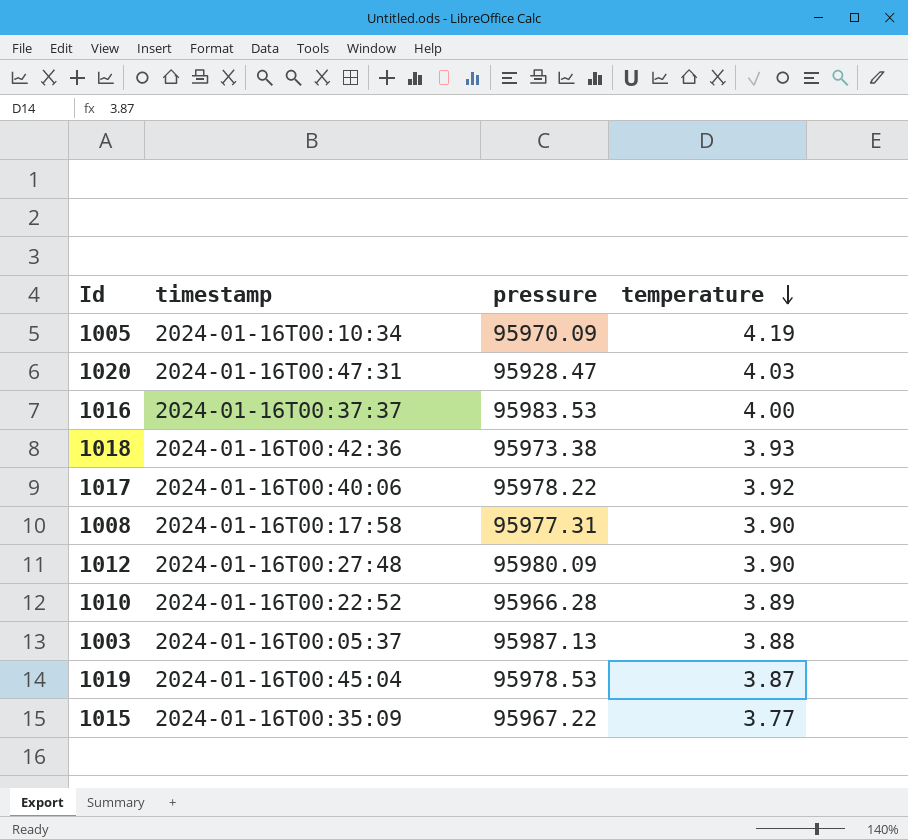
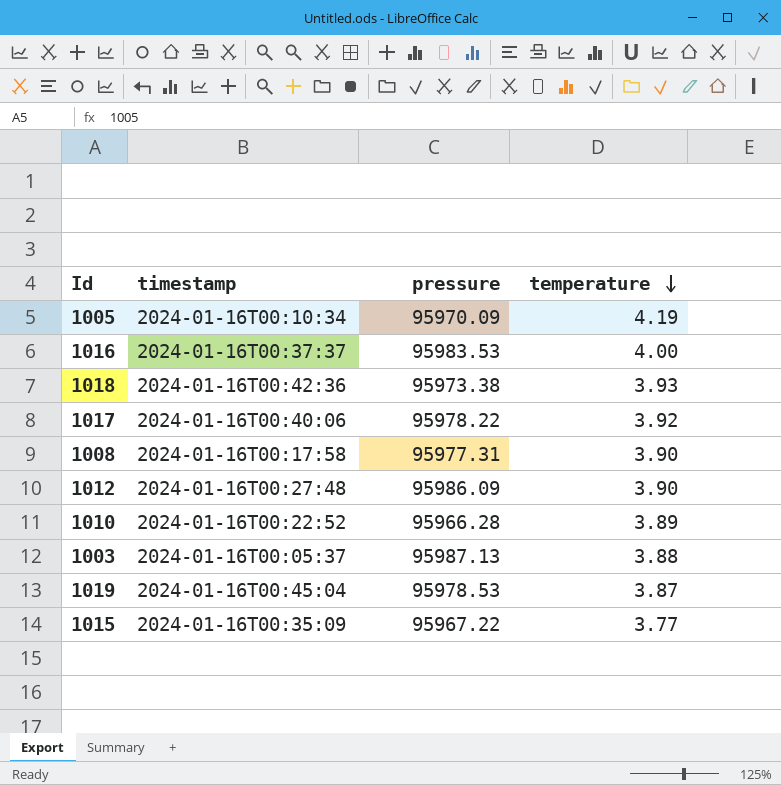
row 1020: 2024-01-16T00:47:31 | 95928.47 | 4.03 -> none
1012 | pressure: 95980.09 -> 95986.09

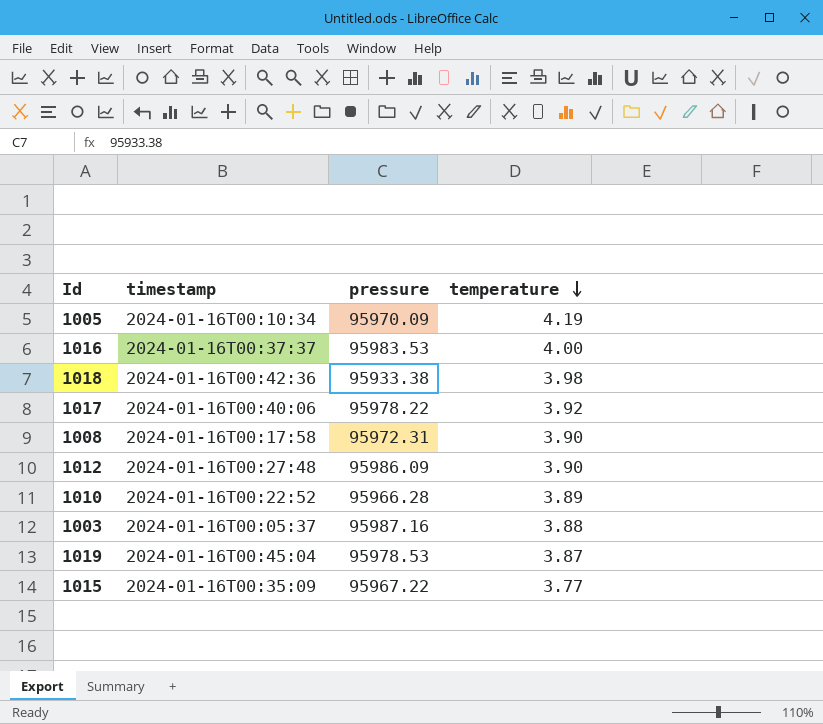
1018 | pressure: 95973.38 -> 95933.38
1018 | temperature: 3.93 -> 3.98
1008 | pressure: 95977.31 -> 95972.31
1003 | pressure: 95987.13 -> 95987.16

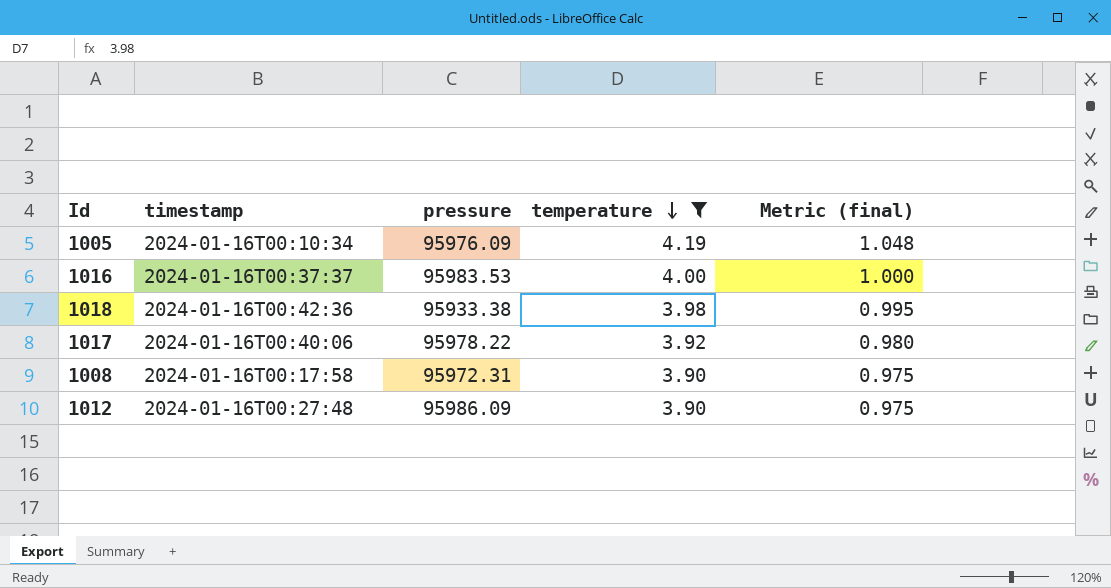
filter: none -> temperature >= 3.90
column Metric (final) | formula: none -> [temperature] * 0.25
1005 | pressure: 95970.09 -> 95976.09

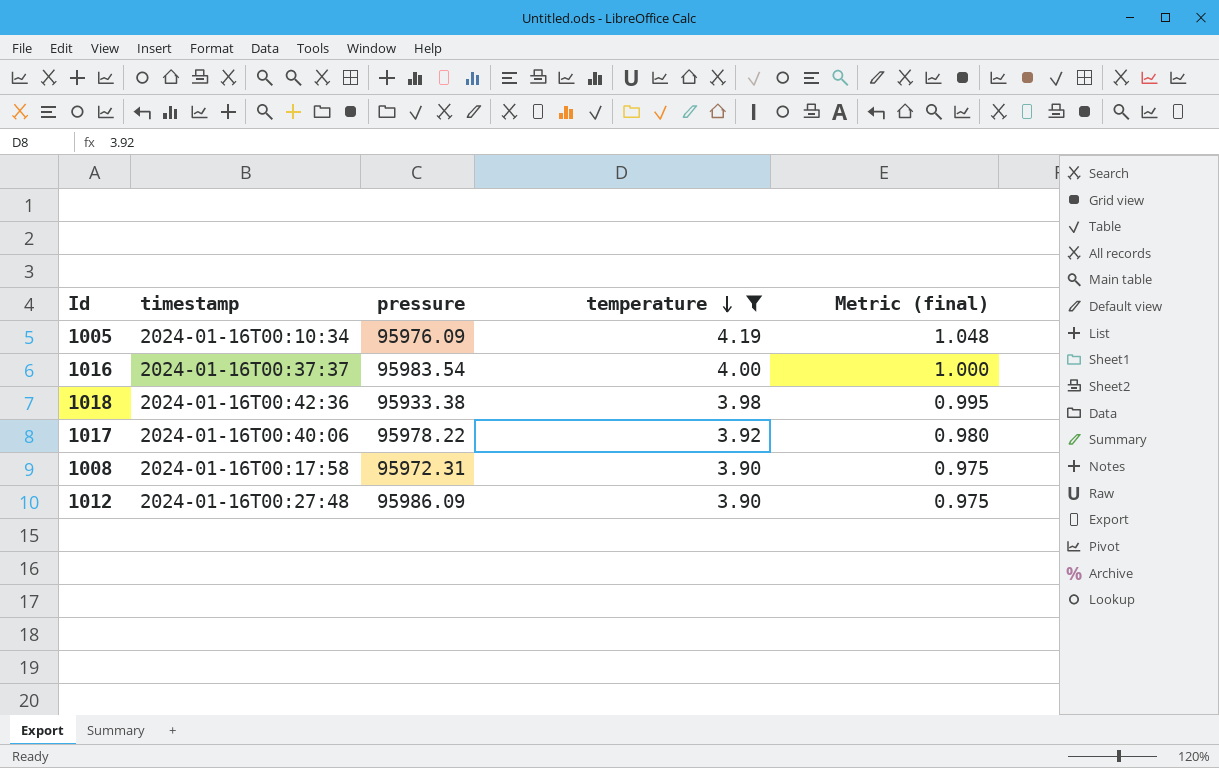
1016 | pressure: 95983.53 -> 95983.54

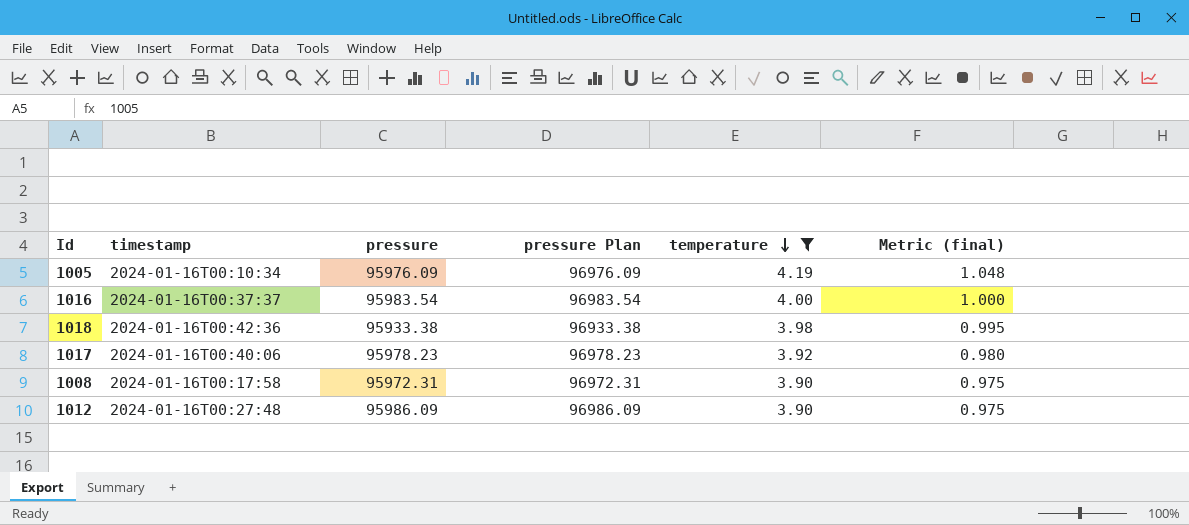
column pressure Plan | formula: none -> [pressure] + 1000
1017 | pressure: 95978.22 -> 95978.23

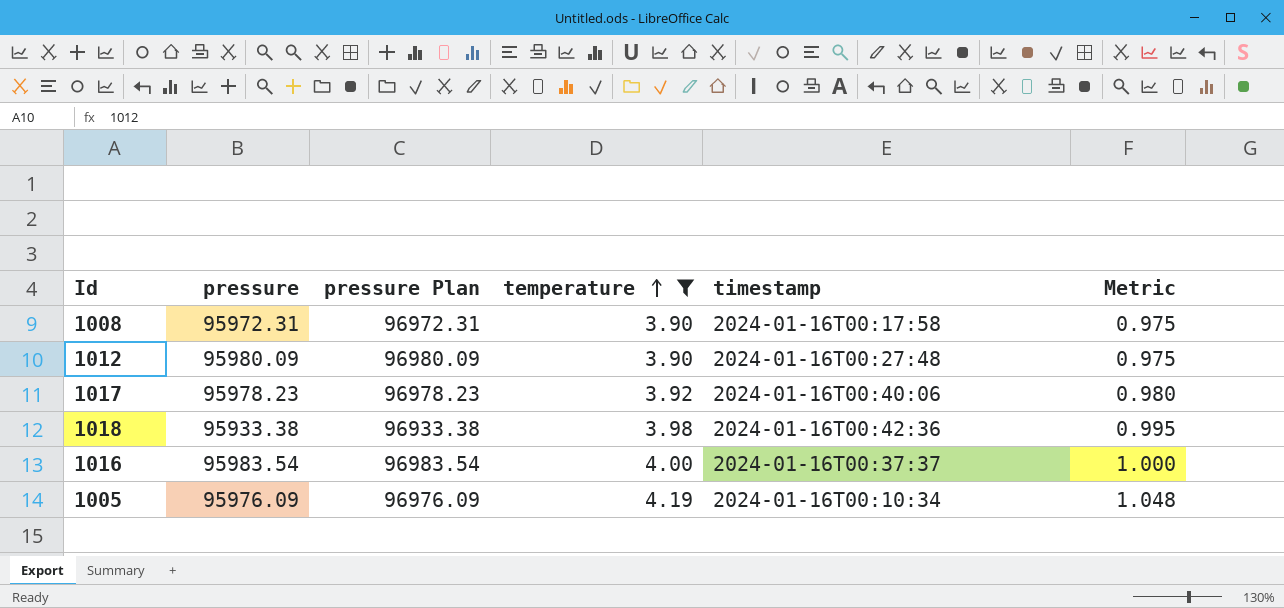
row order: temperature descending -> temperature ascending
column timestamp | position: 2 -> 5
column name: Metric (final) -> Metric
1012 | pressure: 95986.09 -> 95980.09
1012 | pressure Plan: 96986.09 -> 96980.09

